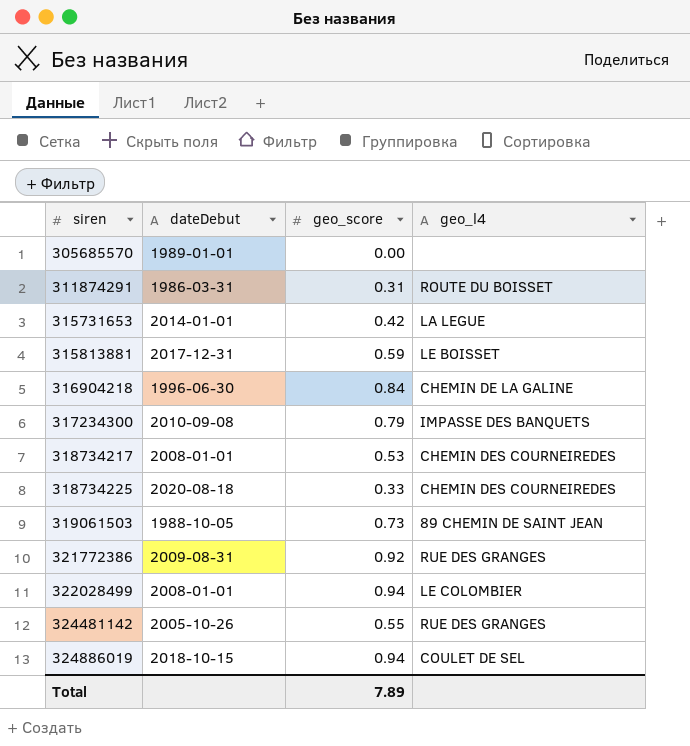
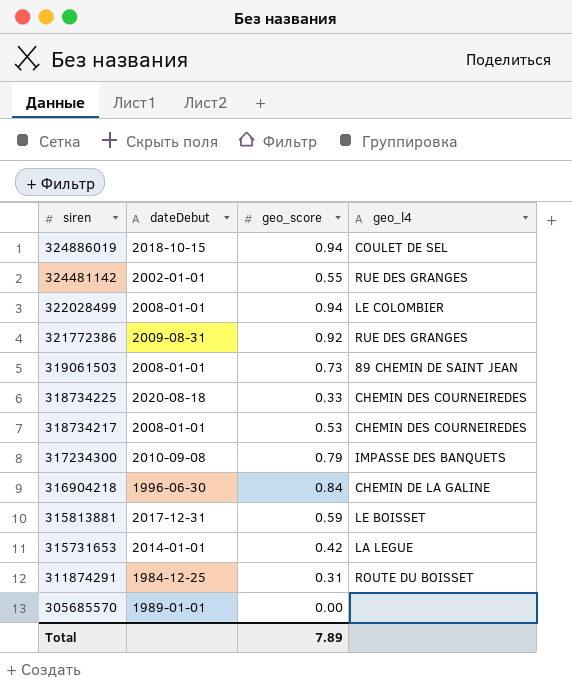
row order: siren ascending -> siren descending
324481142 | dateDebut: 2005-10-26 -> 2002-01-01
319061503 | dateDebut: 1988-10-05 -> 2008-01-01
311874291 | dateDebut: 1986-03-31 -> 1984-12-25

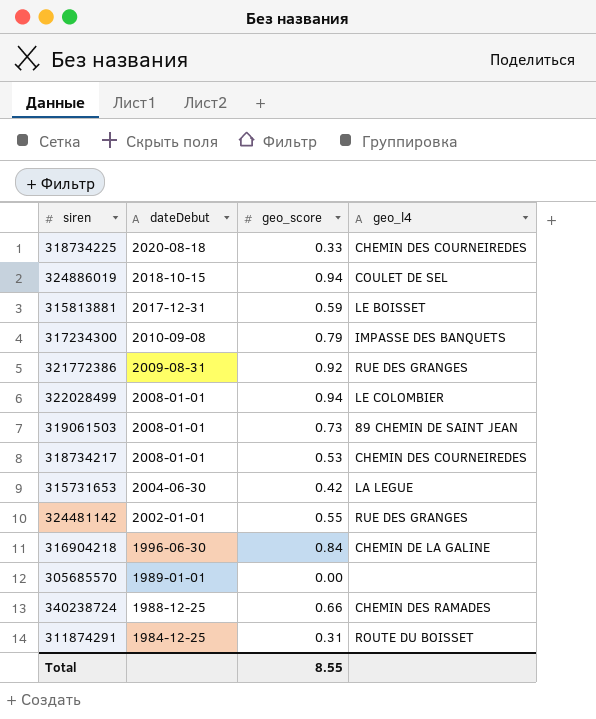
row order: siren descending -> dateDebut descending
315731653 | dateDebut: 2014-01-01 -> 2004-06-30
row 340238724: none -> 1988-12-25 | 0.66 | CHEMIN DES RAMADES
Total | geo_score: 7.89 -> 8.55

